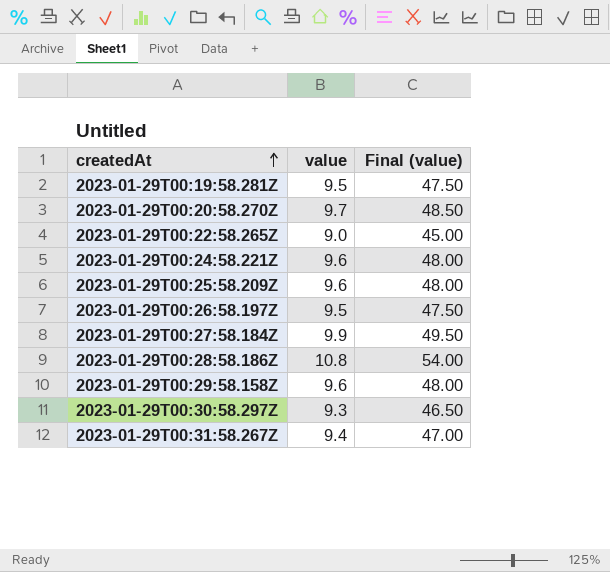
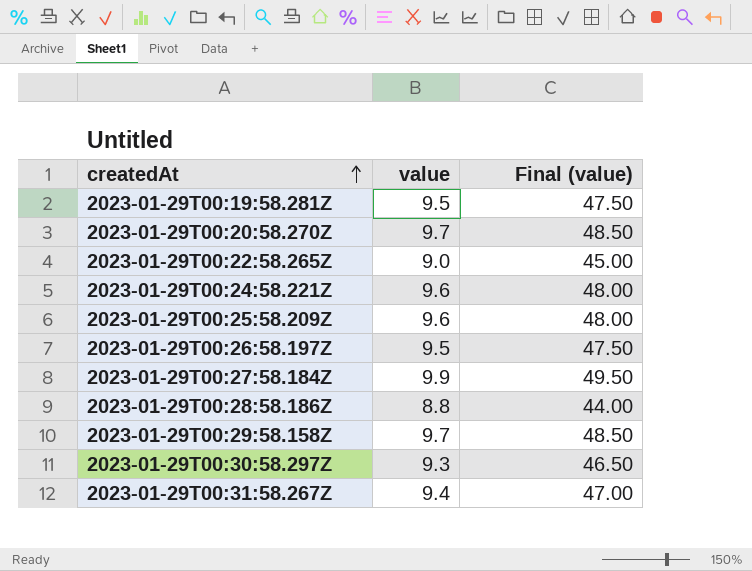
2023-01-29T00:28:58.186Z | value: 10.8 -> 8.8
2023-01-29T00:28:58.186Z | Final (value): 54.00 -> 44.00
2023-01-29T00:29:58.158Z | value: 9.6 -> 9.7
2023-01-29T00:29:58.158Z | Final (value): 48.00 -> 48.50

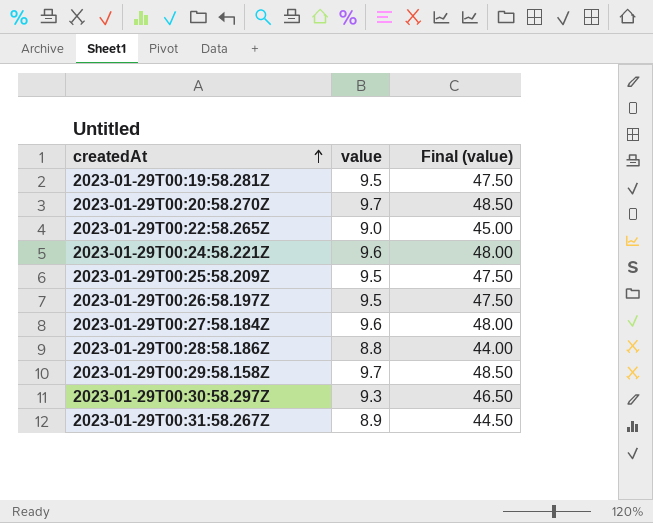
2023-01-29T00:25:58.209Z | value: 9.6 -> 9.5
2023-01-29T00:25:58.209Z | Final (value): 48.00 -> 47.50
2023-01-29T00:27:58.184Z | value: 9.9 -> 9.6
2023-01-29T00:27:58.184Z | Final (value): 49.50 -> 48.00
2023-01-29T00:31:58.267Z | value: 9.4 -> 8.9
2023-01-29T00:31:58.267Z | Final (value): 47.00 -> 44.50

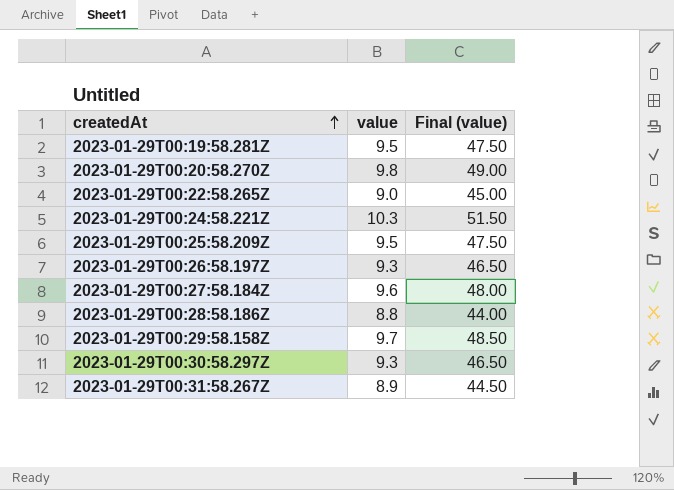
2023-01-29T00:20:58.270Z | value: 9.7 -> 9.8
2023-01-29T00:20:58.270Z | Final (value): 48.50 -> 49.00
2023-01-29T00:24:58.221Z | value: 9.6 -> 10.3
2023-01-29T00:24:58.221Z | Final (value): 48.00 -> 51.50
2023-01-29T00:26:58.197Z | value: 9.5 -> 9.3
2023-01-29T00:26:58.197Z | Final (value): 47.50 -> 46.50

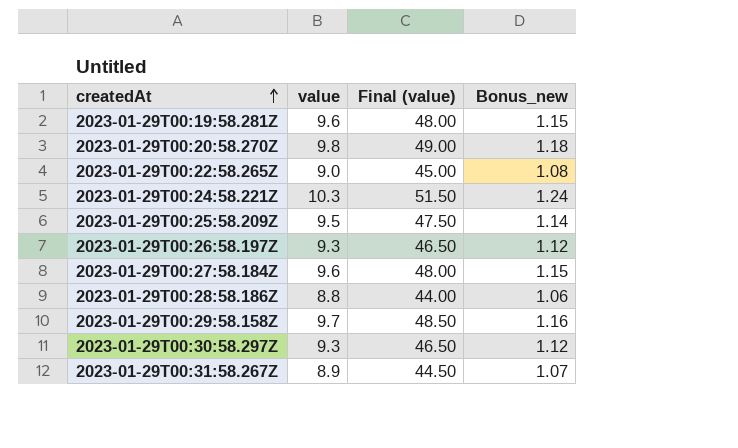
column Bonus_new | formula: none -> [value] * 0.12
2023-01-29T00:19:58.281Z | value: 9.5 -> 9.6
2023-01-29T00:19:58.281Z | Final (value): 47.50 -> 48.00

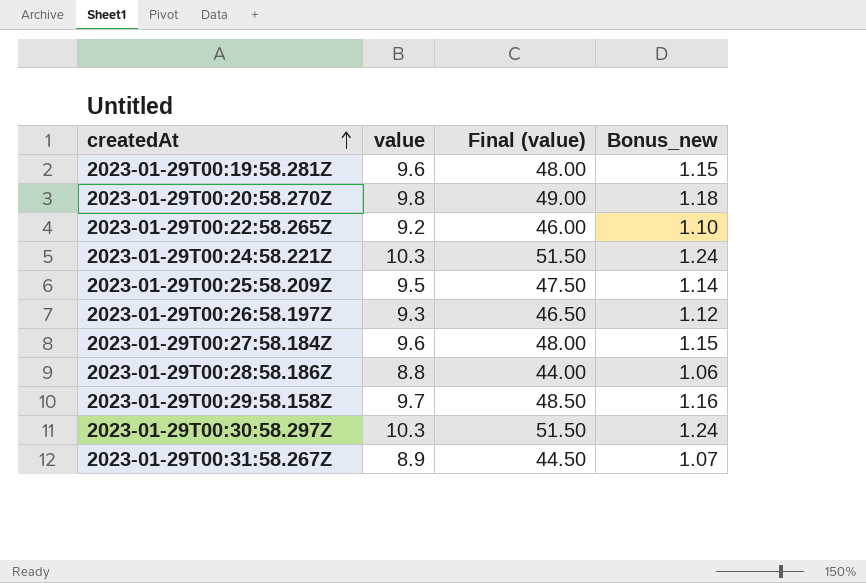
2023-01-29T00:22:58.265Z | value: 9.0 -> 9.2
2023-01-29T00:22:58.265Z | Final (value): 45.00 -> 46.00
2023-01-29T00:22:58.265Z | Bonus_new: 1.08 -> 1.10
2023-01-29T00:30:58.297Z | value: 9.3 -> 10.3
2023-01-29T00:30:58.297Z | Final (value): 46.50 -> 51.50
2023-01-29T00:30:58.297Z | Bonus_new: 1.12 -> 1.24

